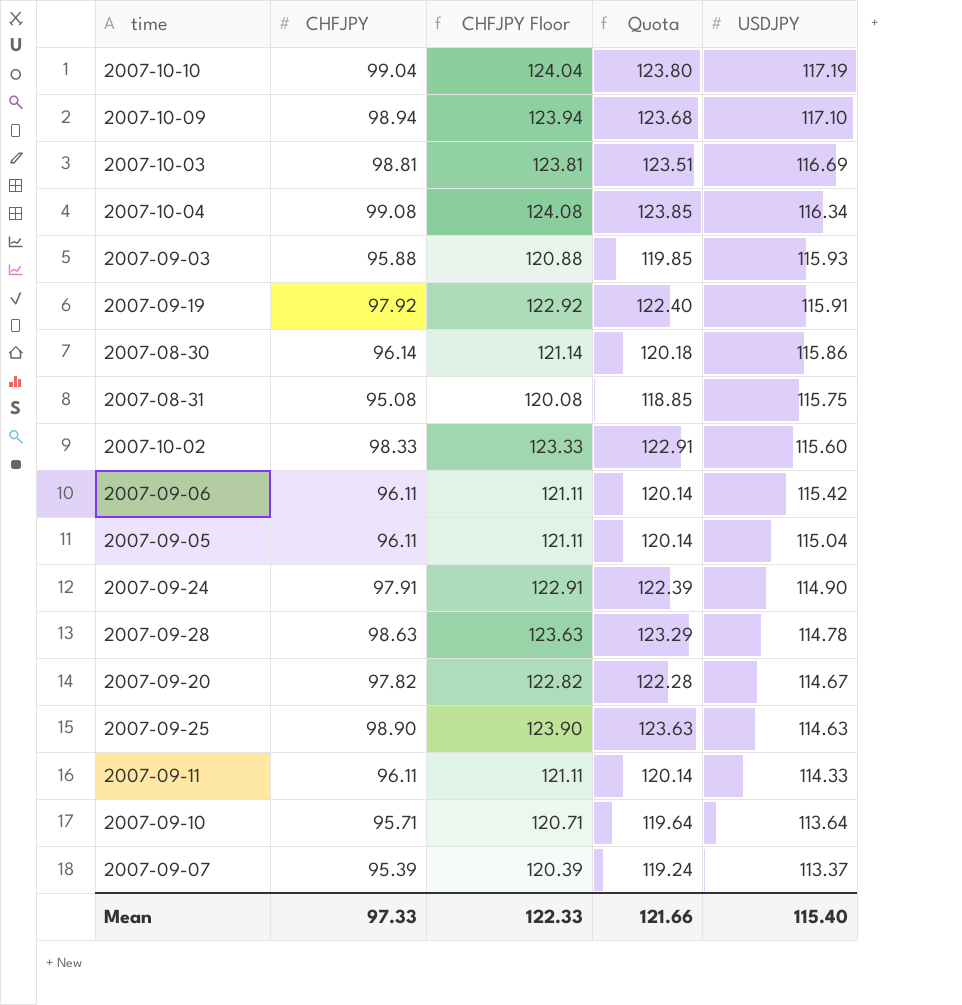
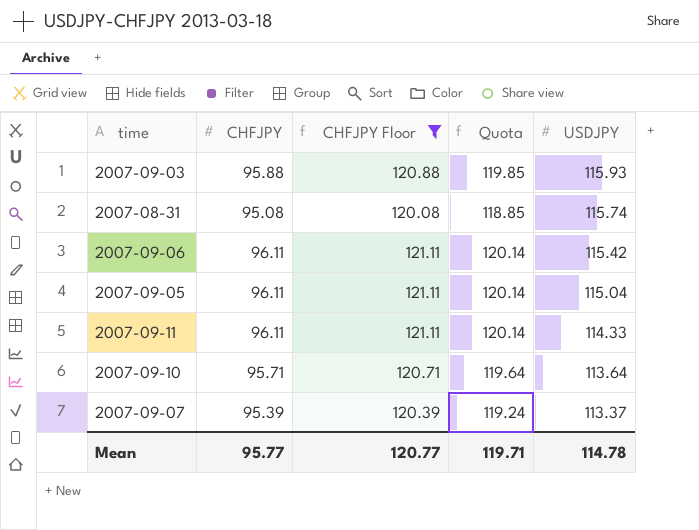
filter: none -> CHFJPY Floor <= 121.11
2007-08-31 | USDJPY: 115.75 -> 115.74
Mean | CHFJPY: 97.33 -> 95.77
Mean | CHFJPY Floor: 122.33 -> 120.77
Mean | Quota: 121.66 -> 119.71
Mean | USDJPY: 115.40 -> 114.78

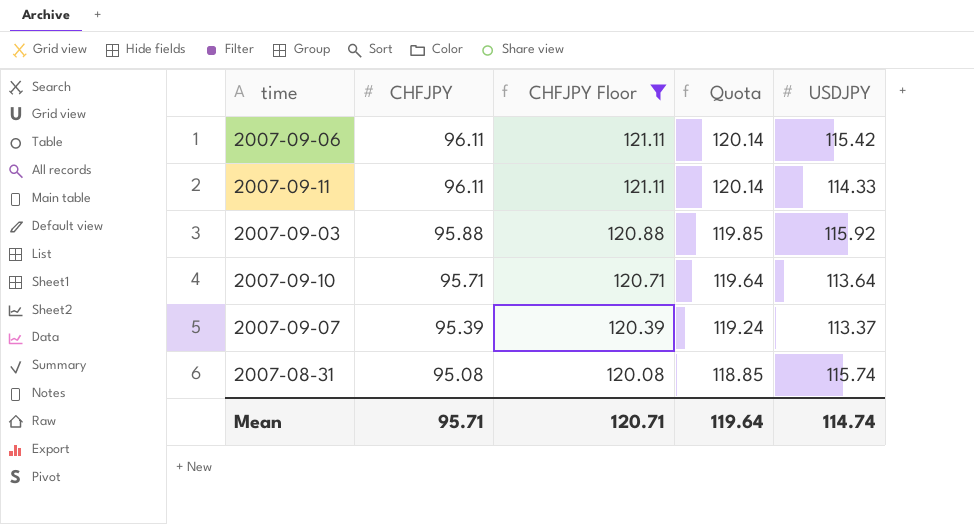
row order: USDJPY descending -> CHFJPY descending
row 2007-09-05: 96.11 | 121.11 | 120.14 | 115.04 -> none
2007-09-03 | USDJPY: 115.93 -> 115.92
Mean | CHFJPY: 95.77 -> 95.71
Mean | CHFJPY Floor: 120.77 -> 120.71
Mean | Quota: 119.71 -> 119.64
Mean | USDJPY: 114.78 -> 114.74

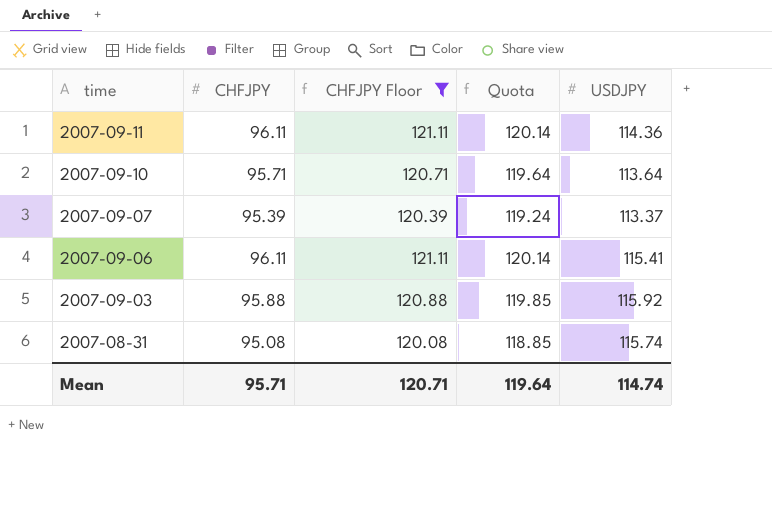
row order: CHFJPY descending -> time descending
2007-09-11 | USDJPY: 114.33 -> 114.36
2007-09-06 | USDJPY: 115.42 -> 115.41

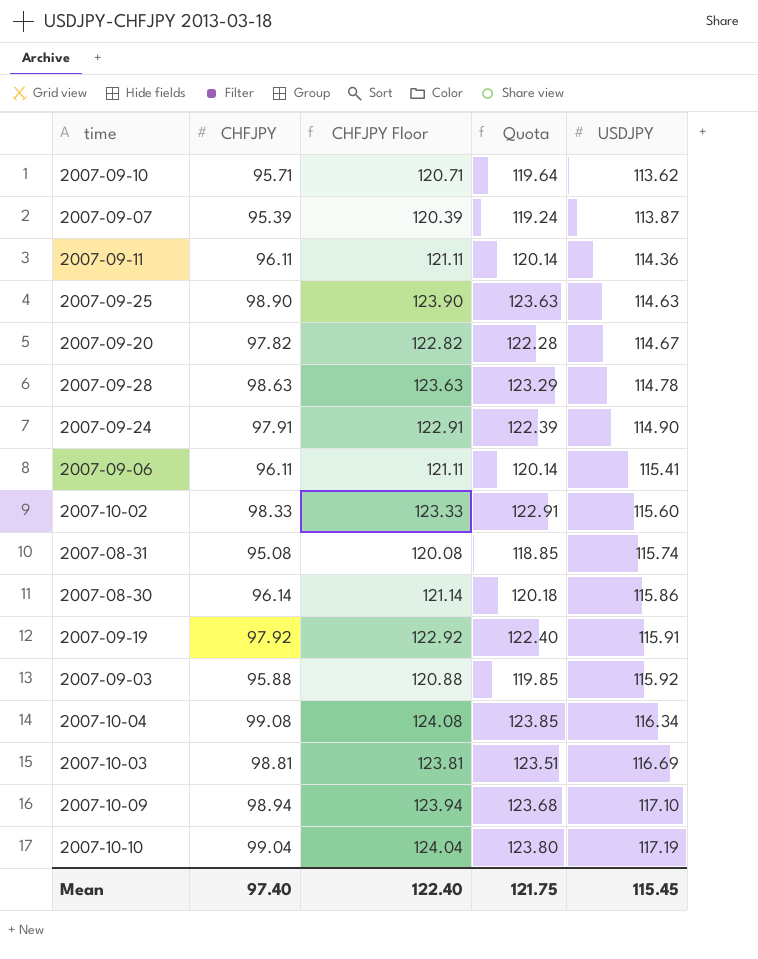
filter: CHFJPY Floor <= 121.11 -> none
row order: time descending -> USDJPY ascending
2007-09-10 | USDJPY: 113.64 -> 113.62
2007-09-07 | USDJPY: 113.37 -> 113.87
Mean | CHFJPY: 95.71 -> 97.40
Mean | CHFJPY Floor: 120.71 -> 122.40
Mean | Quota: 119.64 -> 121.75
Mean | USDJPY: 114.74 -> 115.45

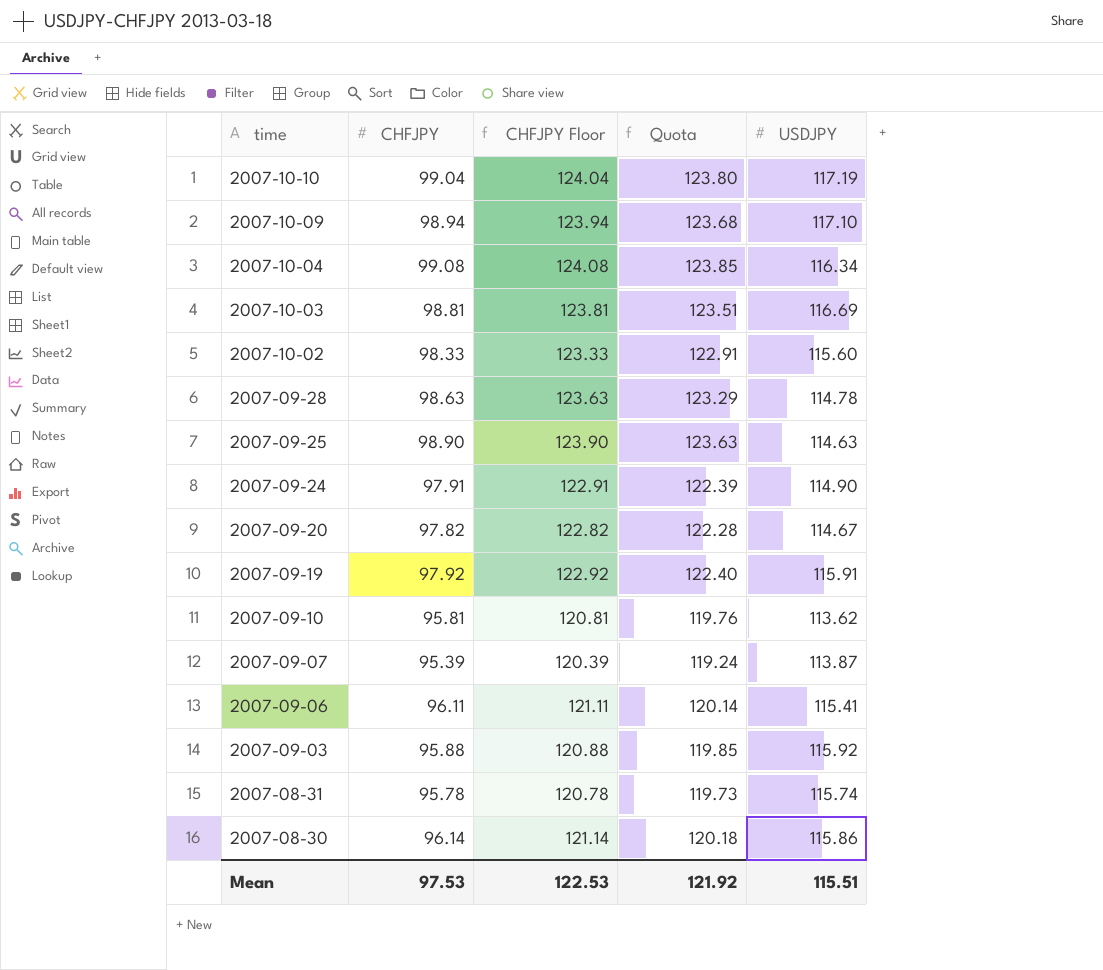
row order: USDJPY ascending -> time descending
row 2007-09-11: 96.11 | 121.11 | 120.14 | 114.36 -> none
2007-09-10 | CHFJPY: 95.71 -> 95.81
2007-09-10 | CHFJPY Floor: 120.71 -> 120.81
2007-09-10 | Quota: 119.64 -> 119.76
2007-08-31 | CHFJPY: 95.08 -> 95.78
2007-08-31 | CHFJPY Floor: 120.08 -> 120.78
2007-08-31 | Quota: 118.85 -> 119.73
Mean | CHFJPY: 97.40 -> 97.53
Mean | CHFJPY Floor: 122.40 -> 122.53
Mean | Quota: 121.75 -> 121.92
Mean | USDJPY: 115.45 -> 115.51

